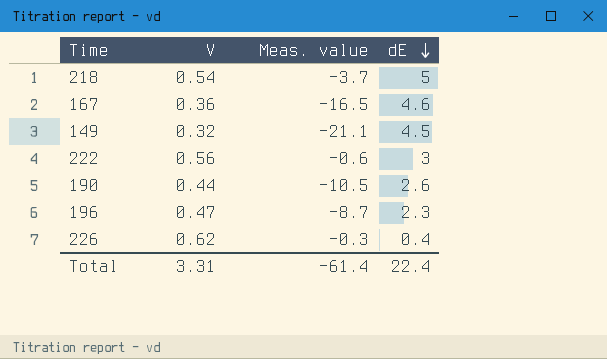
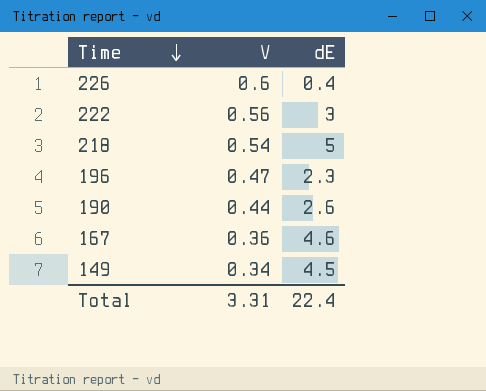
row order: dE descending -> Time descending
column Meas. value | position: 3 -> none
226 | V: 0.62 -> 0.6
149 | V: 0.32 -> 0.34

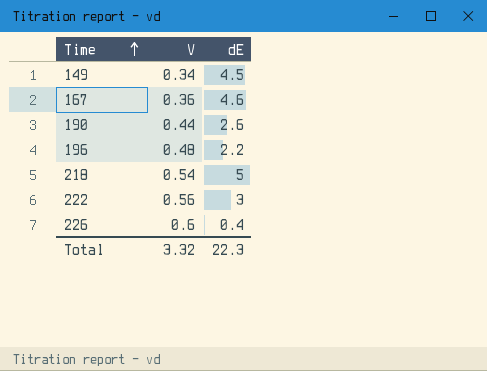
row order: Time descending -> Time ascending
196 | V: 0.47 -> 0.48
196 | dE: 2.3 -> 2.2
Total | V: 3.31 -> 3.32
Total | dE: 22.4 -> 22.3

